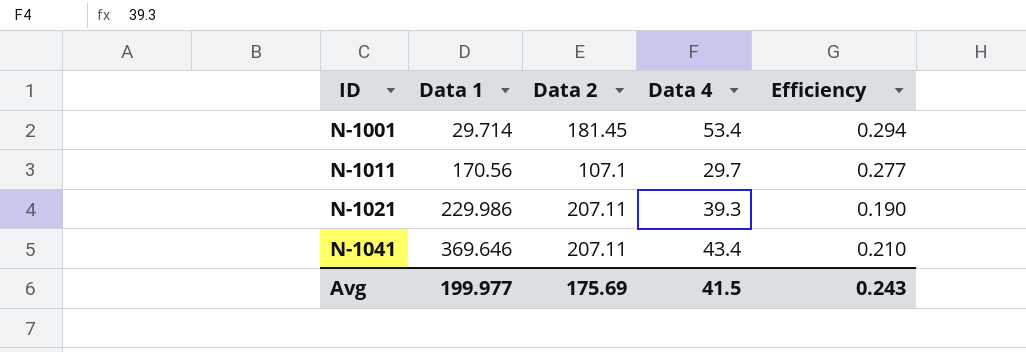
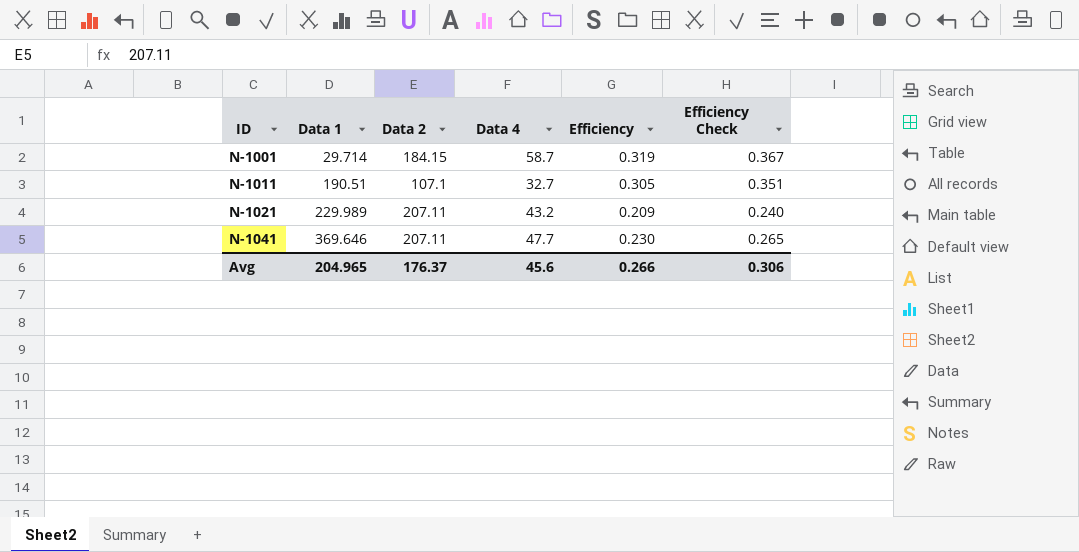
column Efficiency Check | formula: none -> [Efficiency] * 1.15
N-1001 | Data 2: 181.45 -> 184.15
N-1001 | Data 4: 53.4 -> 58.7
N-1001 | Efficiency: 0.294 -> 0.319
N-1011 | Data 1: 170.56 -> 190.51
N-1011 | Data 4: 29.7 -> 32.7
N-1011 | Efficiency: 0.277 -> 0.305
N-1021 | Data 1: 229.986 -> 229.989
N-1021 | Data 4: 39.3 -> 43.2
N-1021 | Efficiency: 0.190 -> 0.209
N-1041 | Data 4: 43.4 -> 47.7
N-1041 | Efficiency: 0.210 -> 0.230
Avg | Data 1: 199.977 -> 204.965
Avg | Data 2: 175.69 -> 176.37
Avg | Data 4: 41.5 -> 45.6
Avg | Efficiency: 0.243 -> 0.266

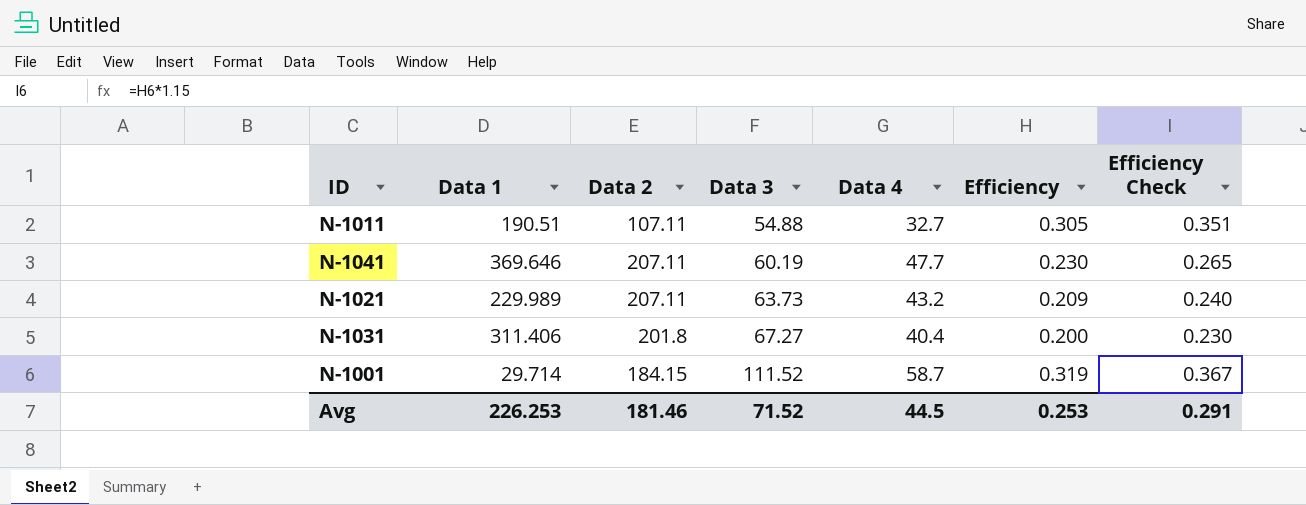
row order: ID ascending -> Data 3 ascending
column Data 3 | position: none -> 4
N-1011 | Data 2: 107.1 -> 107.11
row N-1031: none -> 311.406 | 201.8 | 67.27 | 40.4 | 0.200 | 0.230
Avg | Data 1: 204.965 -> 226.253
Avg | Data 2: 176.37 -> 181.46
Avg | Data 4: 45.6 -> 44.5
Avg | Efficiency: 0.266 -> 0.253
Avg | Efficiency Check: 0.306 -> 0.291

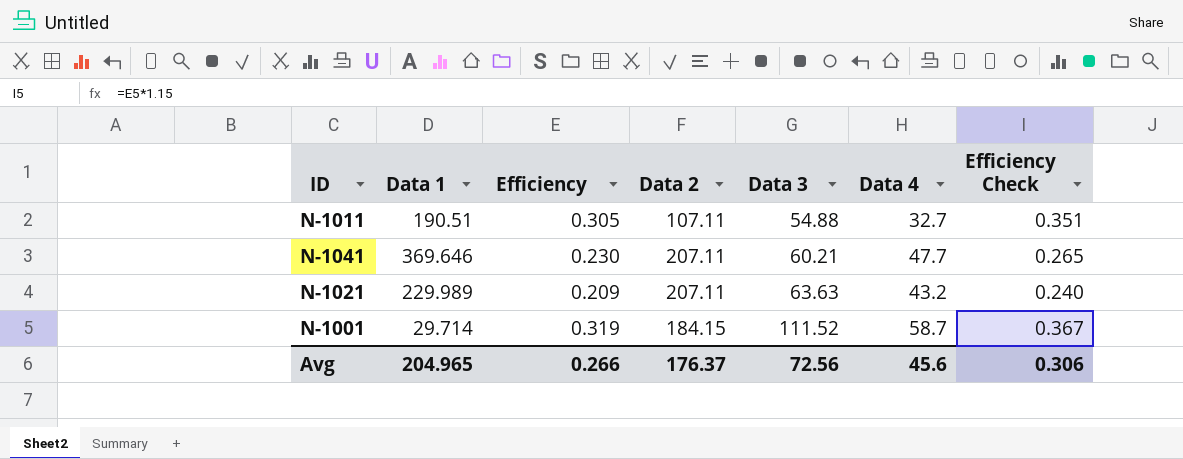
column Efficiency | position: 6 -> 3
row N-1031: 311.406 | 201.8 | 67.27 | 40.4 | 0.200 | 0.230 -> none
N-1041 | Data 3: 60.19 -> 60.21
N-1021 | Data 3: 63.73 -> 63.63
Avg | Data 1: 226.253 -> 204.965
Avg | Efficiency: 0.253 -> 0.266
Avg | Data 2: 181.46 -> 176.37
Avg | Data 3: 71.52 -> 72.56
Avg | Data 4: 44.5 -> 45.6
Avg | Efficiency Check: 0.291 -> 0.306

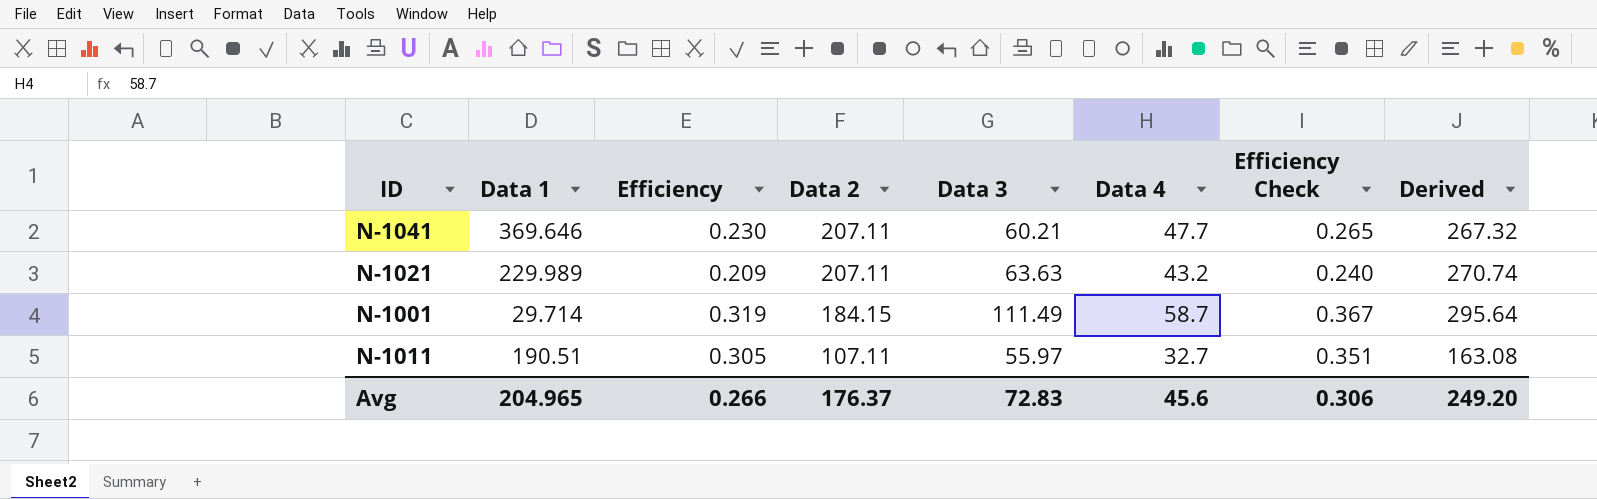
row order: Data 3 ascending -> Data 2 descending
column Derived | formula: none -> [Data 2] + [Data 3]
N-1001 | Data 3: 111.52 -> 111.49
N-1011 | Data 3: 54.88 -> 55.97
Avg | Data 3: 72.56 -> 72.83

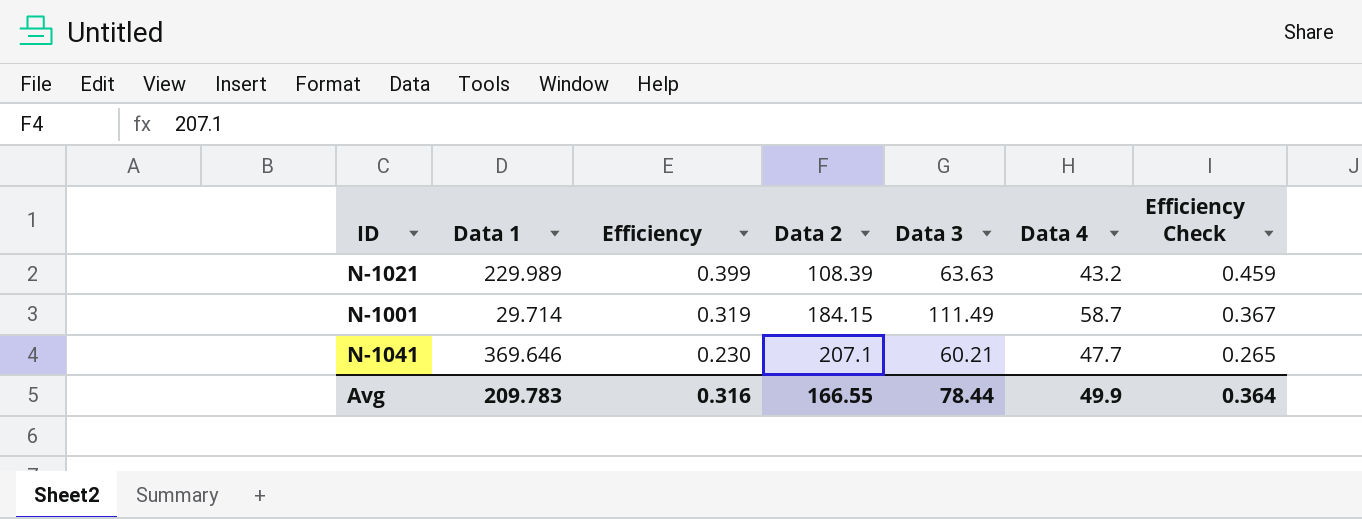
row order: Data 2 descending -> Efficiency descending
column Derived | formula: [Data 2] + [Data 3] -> none
row N-1011: 190.51 | 0.305 | 107.11 | 55.97 | 32.7 | 0.351 | 163.08 -> none
N-1021 | Efficiency: 0.209 -> 0.399
N-1021 | Data 2: 207.11 -> 108.39
N-1021 | Efficiency Check: 0.240 -> 0.459
N-1041 | Data 2: 207.11 -> 207.1
Avg | Data 1: 204.965 -> 209.783
Avg | Efficiency: 0.266 -> 0.316
Avg | Data 2: 176.37 -> 166.55
Avg | Data 3: 72.83 -> 78.44
Avg | Data 4: 45.6 -> 49.9
Avg | Efficiency Check: 0.306 -> 0.364

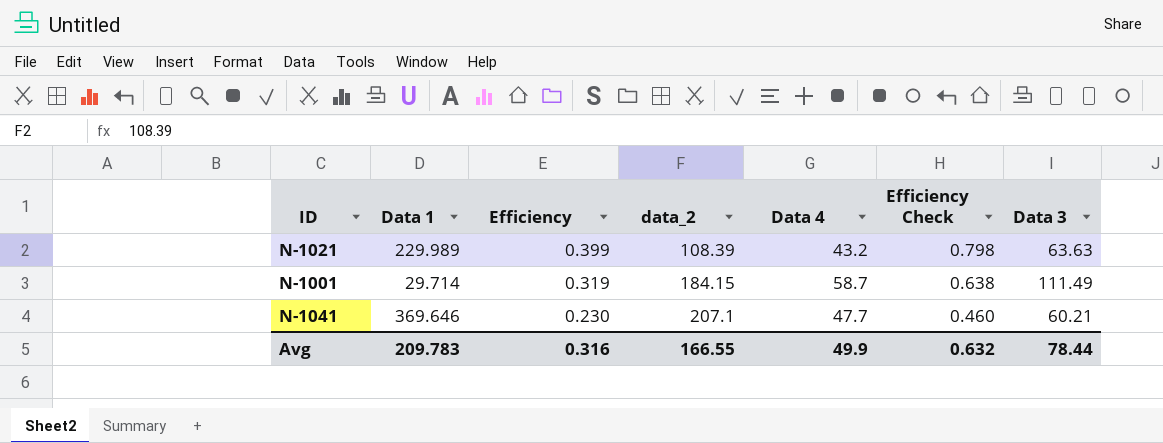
column name: Data 2 -> data_2
column Efficiency Check | formula: [Efficiency] * 1.15 -> [Efficiency] * 2
column Data 3 | position: 5 -> 7
Avg | Efficiency Check: 0.364 -> 0.632

